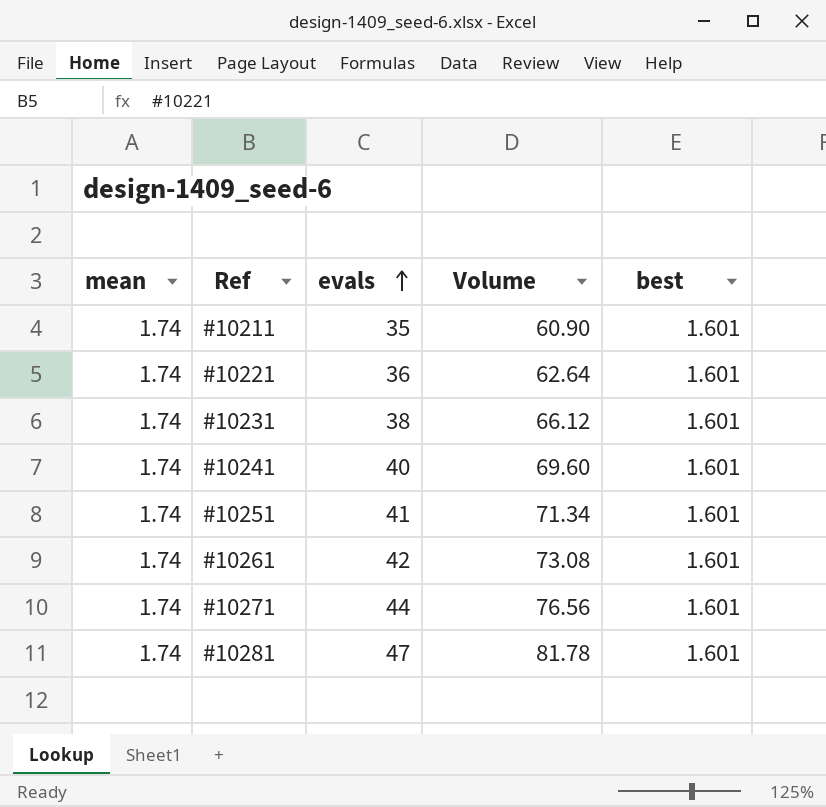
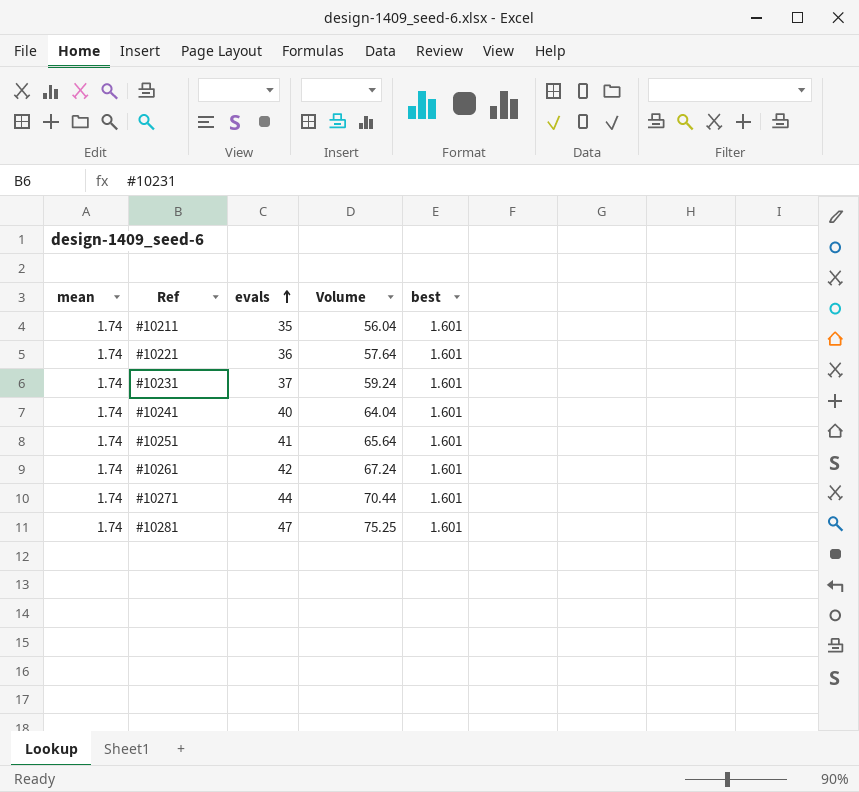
column Volume | formula: [mean] * [evals] -> [evals] * [best]
#10231 | evals: 38 -> 37

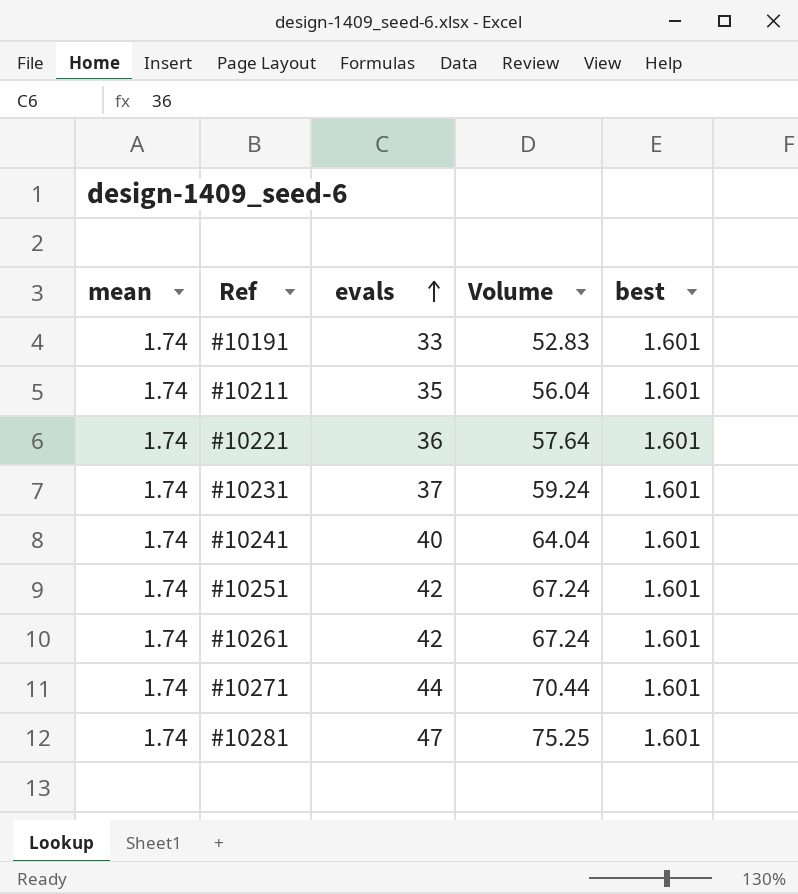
row #10191: none -> 1.74 | 33 | 52.83 | 1.601
#10251 | evals: 41 -> 42
#10251 | Volume: 65.64 -> 67.24

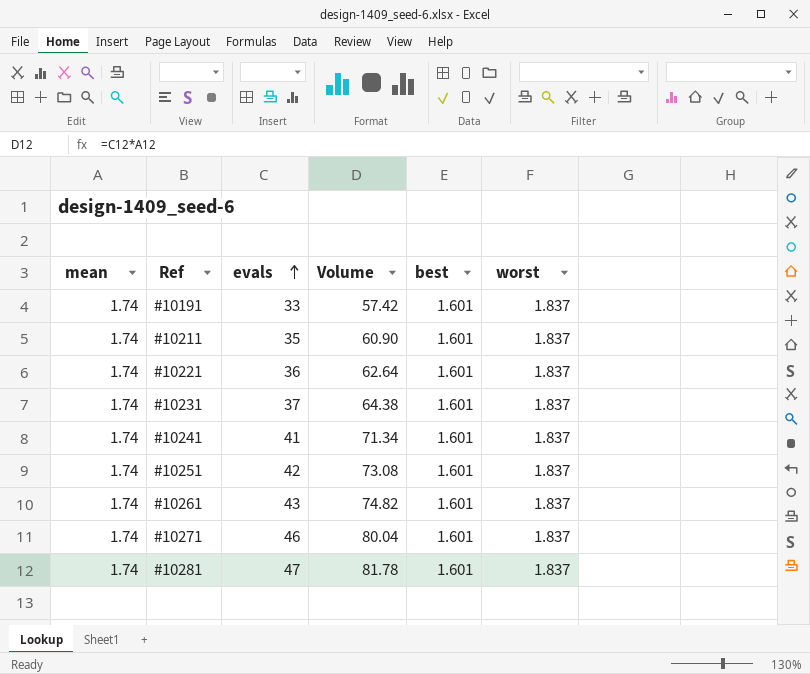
column Volume | formula: [evals] * [best] -> [mean] * [evals]
column worst | position: none -> 6
#10241 | evals: 40 -> 41
#10261 | evals: 42 -> 43
#10271 | evals: 44 -> 46

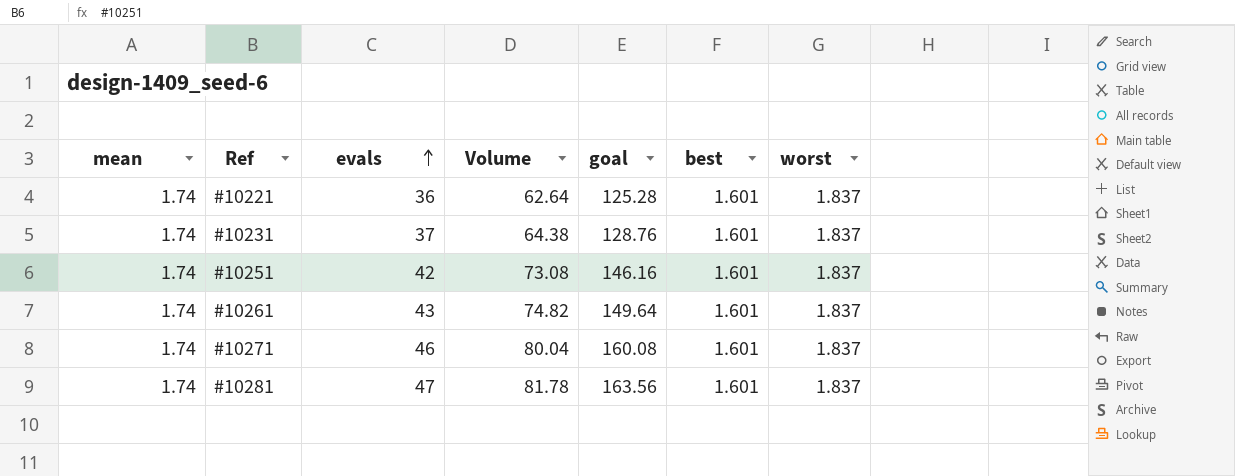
column goal | formula: none -> [Volume] * 2
row #10191: 1.74 | 33 | 57.42 | 1.601 | 1.837 -> none
row #10211: 1.74 | 35 | 60.90 | 1.601 | 1.837 -> none
row #10241: 1.74 | 41 | 71.34 | 1.601 | 1.837 -> none

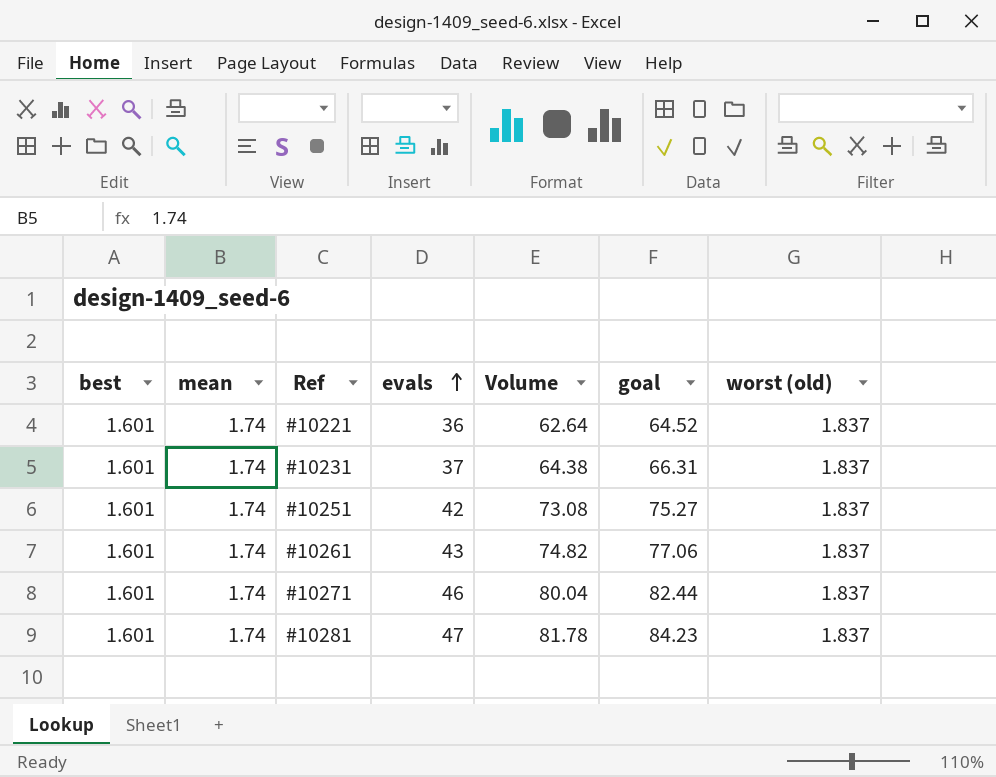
column best | position: 6 -> 1
column goal | formula: [Volume] * 2 -> [Volume] * 1.03
column name: worst -> worst (old)

